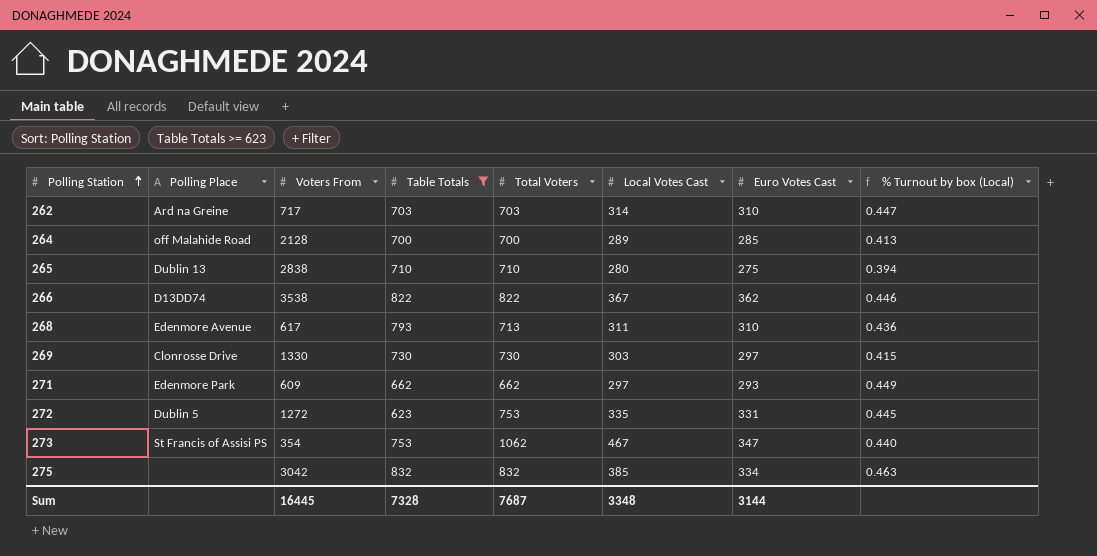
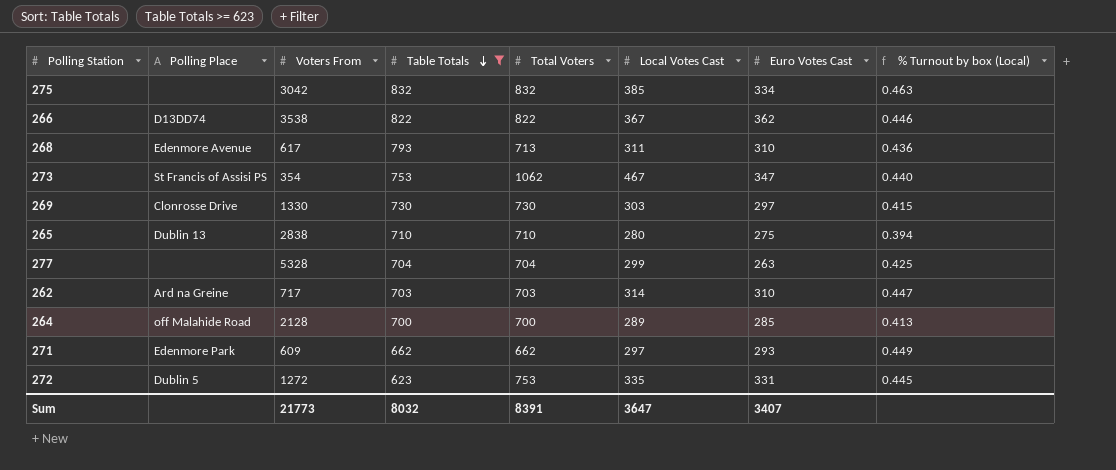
row order: Polling Station ascending -> Table Totals descending
row 277: none -> none | 5328 | 704 | 704 | 299 | 263 | 0.425
Sum | Voters From: 16445 -> 21773
Sum | Table Totals: 7328 -> 8032
Sum | Total Voters: 7687 -> 8391
Sum | Local Votes Cast: 3348 -> 3647
Sum | Euro Votes Cast: 3144 -> 3407

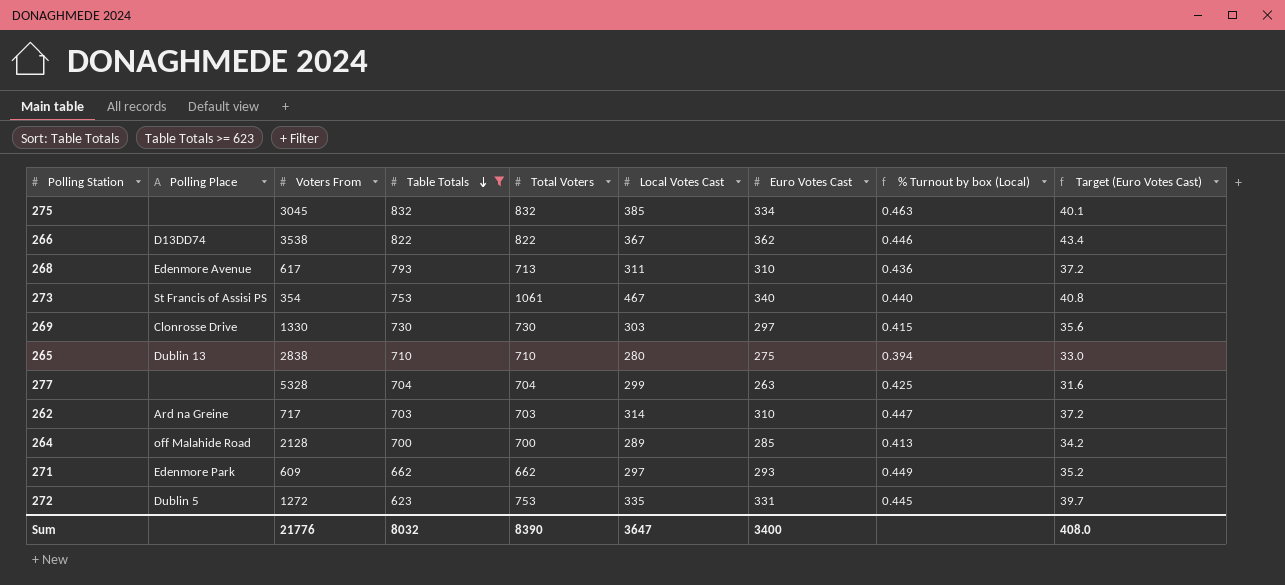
column Target (Euro Votes Cast) | formula: none -> [Euro Votes Cast] * 0.12
275 | Voters From: 3042 -> 3045
273 | Total Voters: 1062 -> 1061
273 | Euro Votes Cast: 347 -> 340
Sum | Voters From: 21773 -> 21776
Sum | Total Voters: 8391 -> 8390
Sum | Euro Votes Cast: 3407 -> 3400

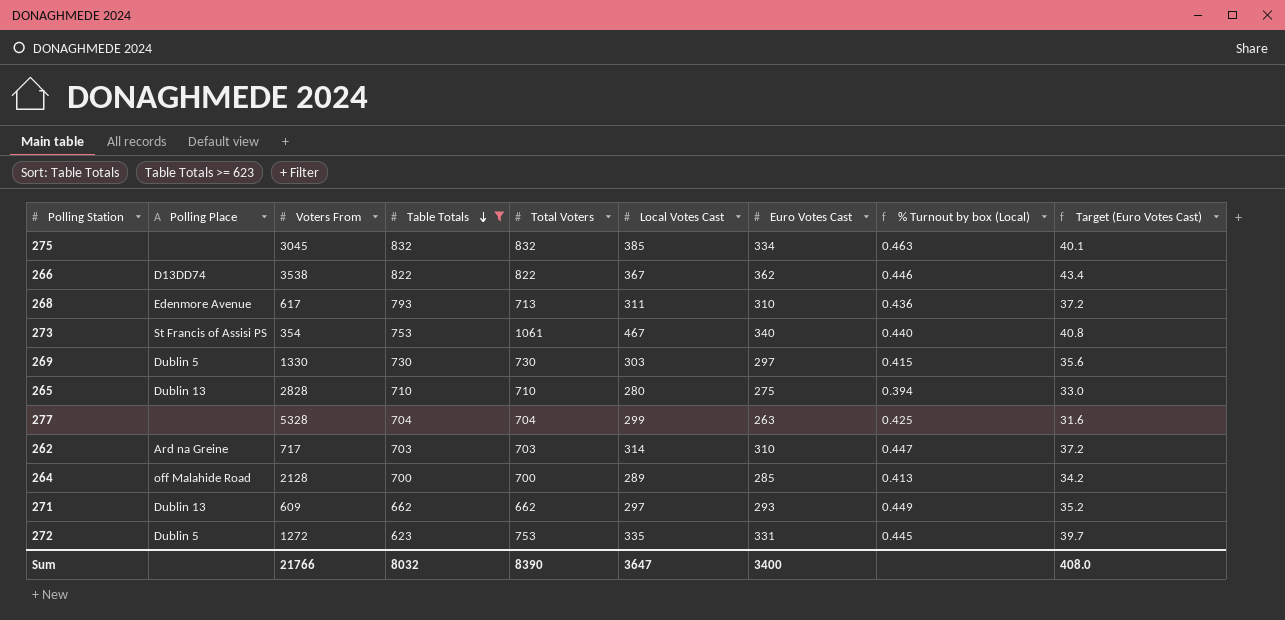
269 | Polling Place: Clonrosse Drive -> Dublin 5
265 | Voters From: 2838 -> 2828
271 | Polling Place: Edenmore Park -> Dublin 13
Sum | Voters From: 21776 -> 21766

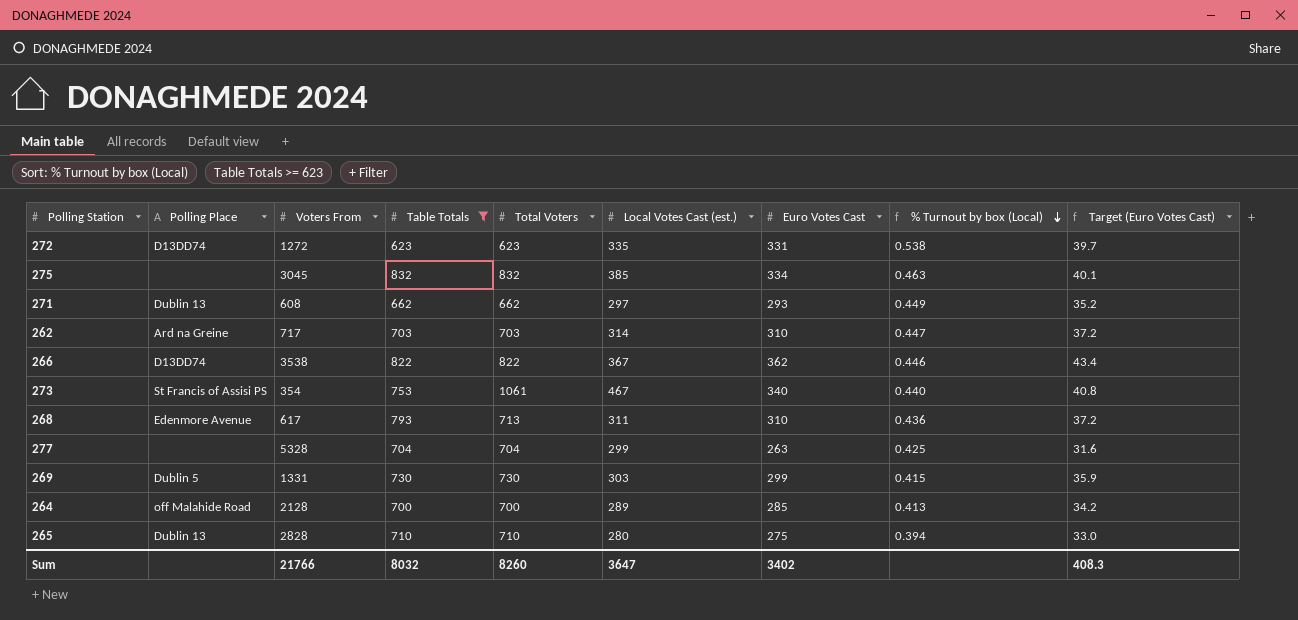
row order: Table Totals descending -> % Turnout by box (Local) descending
column name: Local Votes Cast -> Local Votes Cast (est.)
272 | Polling Place: Dublin 5 -> D13DD74
272 | Total Voters: 753 -> 623
272 | % Turnout by box (Local): 0.445 -> 0.538
271 | Voters From: 609 -> 608
269 | Voters From: 1330 -> 1331
269 | Euro Votes Cast: 297 -> 299
269 | Target (Euro Votes Cast): 35.6 -> 35.9
Sum | Total Voters: 8390 -> 8260
Sum | Euro Votes Cast: 3400 -> 3402
Sum | Target (Euro Votes Cast): 408.0 -> 408.3

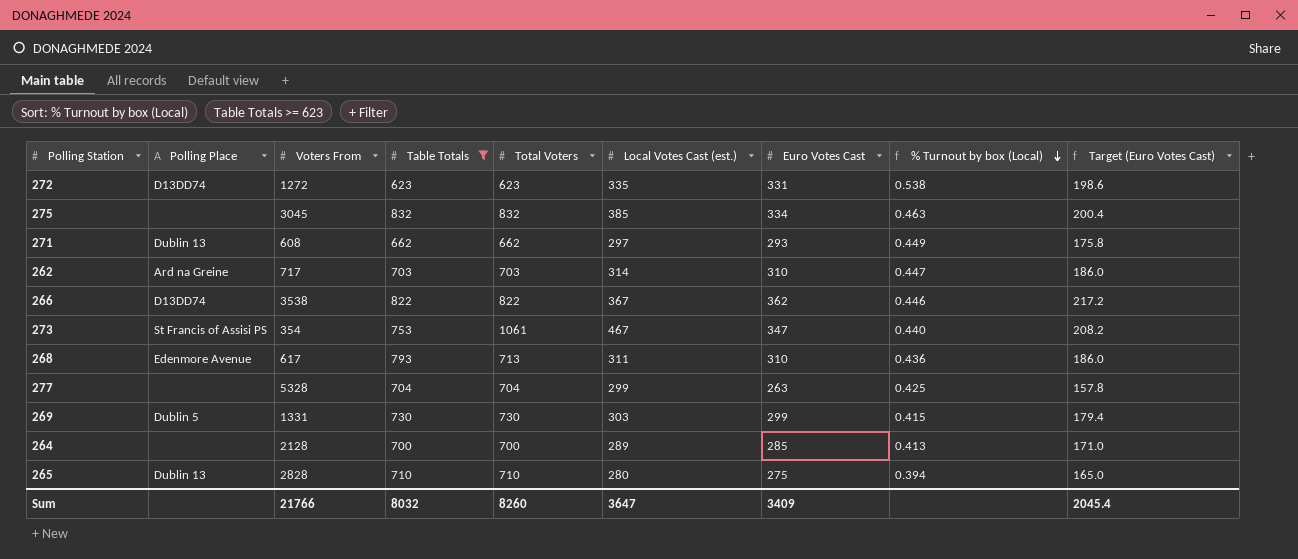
column Target (Euro Votes Cast) | formula: [Euro Votes Cast] * 0.12 -> [Euro Votes Cast] * 0.6
273 | Euro Votes Cast: 340 -> 347
264 | Polling Place: off Malahide Road -> none
Sum | Euro Votes Cast: 3402 -> 3409
Sum | Target (Euro Votes Cast): 408.3 -> 2045.4

